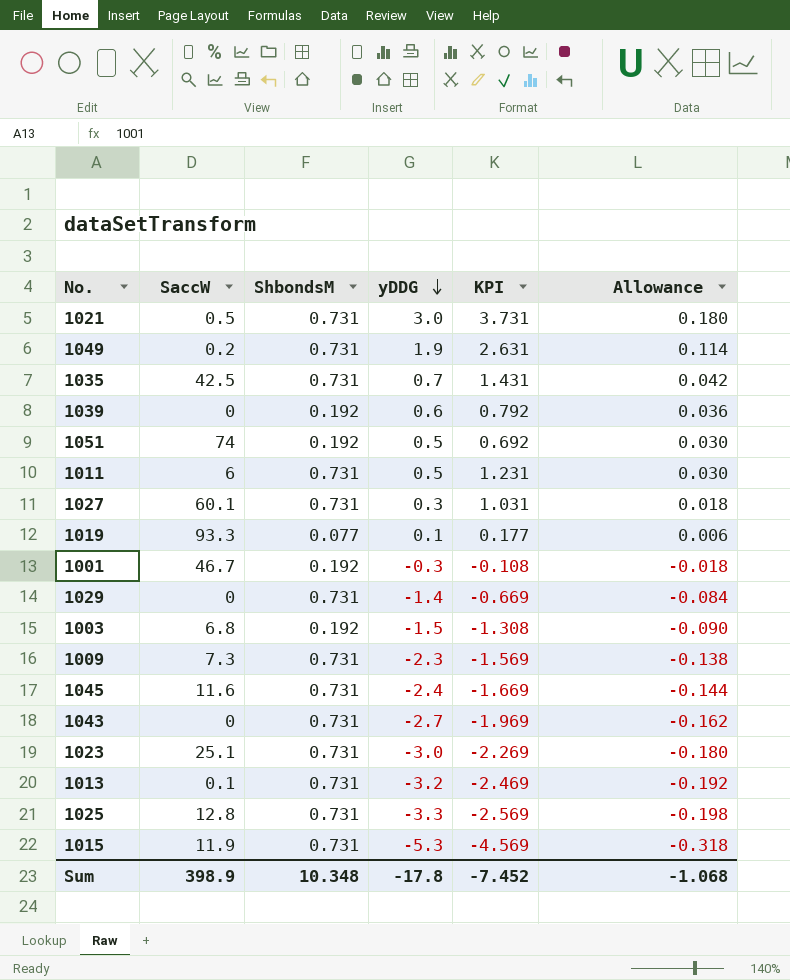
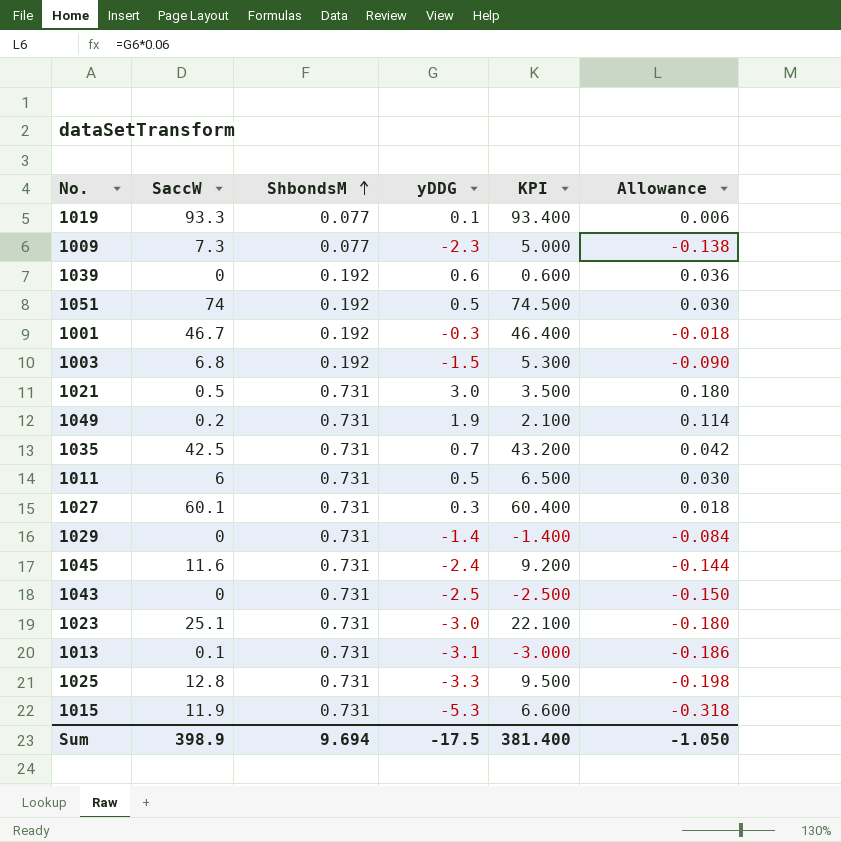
row order: yDDG descending -> ShbondsM ascending
column KPI | formula: [ShbondsM] + [yDDG] -> [SaccW] + [yDDG]
1009 | ShbondsM: 0.731 -> 0.077
1043 | yDDG: -2.7 -> -2.5
1043 | Allowance: -0.162 -> -0.150
1013 | yDDG: -3.2 -> -3.1
1013 | Allowance: -0.192 -> -0.186
Sum | ShbondsM: 10.348 -> 9.694
Sum | yDDG: -17.8 -> -17.5
Sum | KPI: -7.452 -> 381.400
Sum | Allowance: -1.068 -> -1.050

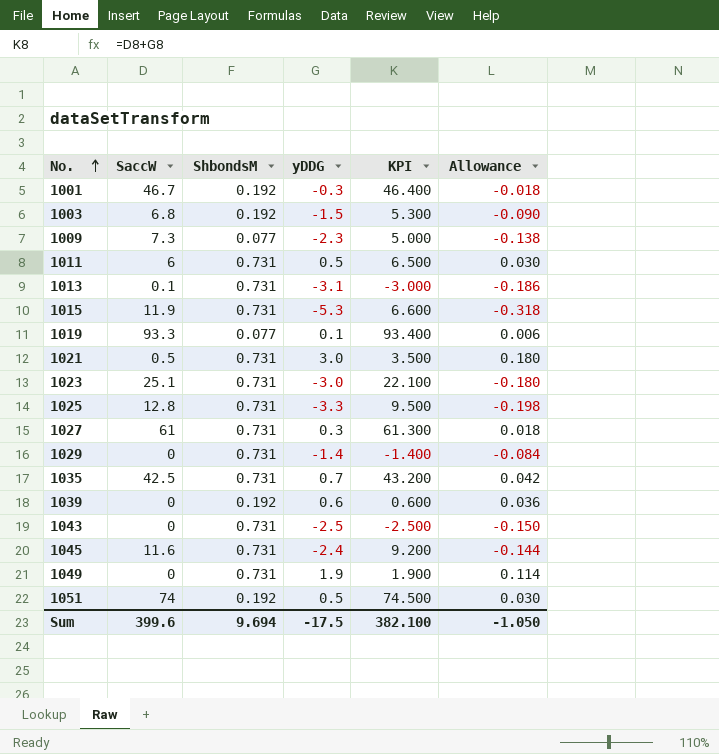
row order: ShbondsM ascending -> No. ascending
1027 | SaccW: 60.1 -> 61
1027 | KPI: 60.400 -> 61.300
1049 | SaccW: 0.2 -> 0
1049 | KPI: 2.100 -> 1.900
Sum | SaccW: 398.9 -> 399.6
Sum | KPI: 381.400 -> 382.100

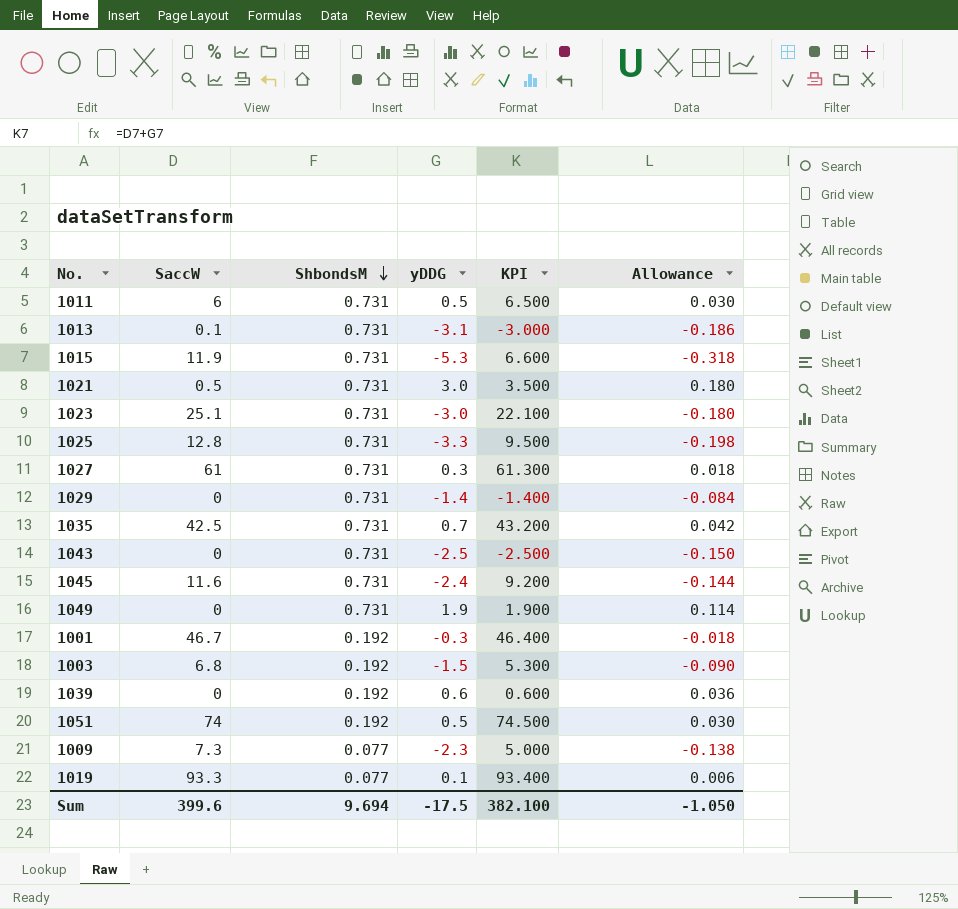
row order: No. ascending -> ShbondsM descending

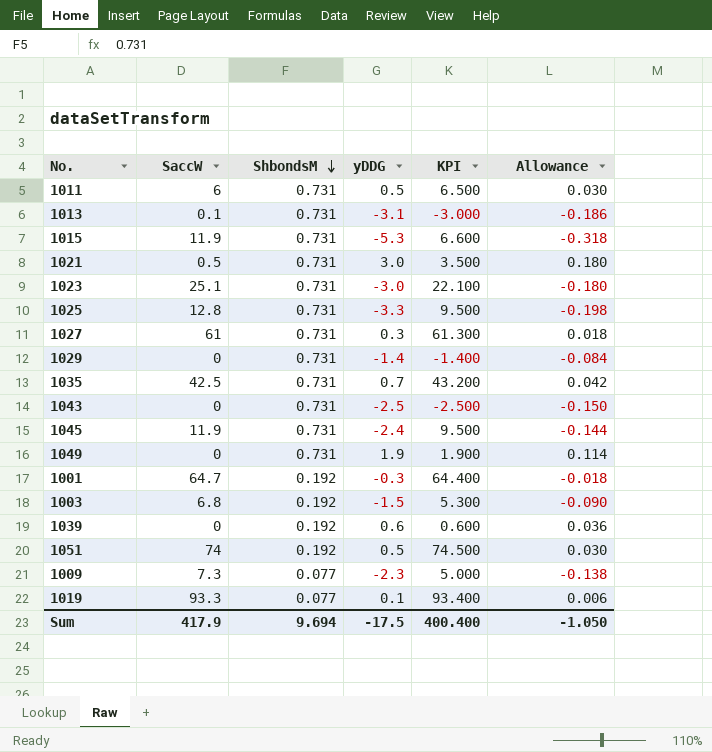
1045 | SaccW: 11.6 -> 11.9
1045 | KPI: 9.200 -> 9.500
1001 | SaccW: 46.7 -> 64.7
1001 | KPI: 46.400 -> 64.400
Sum | SaccW: 399.6 -> 417.9
Sum | KPI: 382.100 -> 400.400

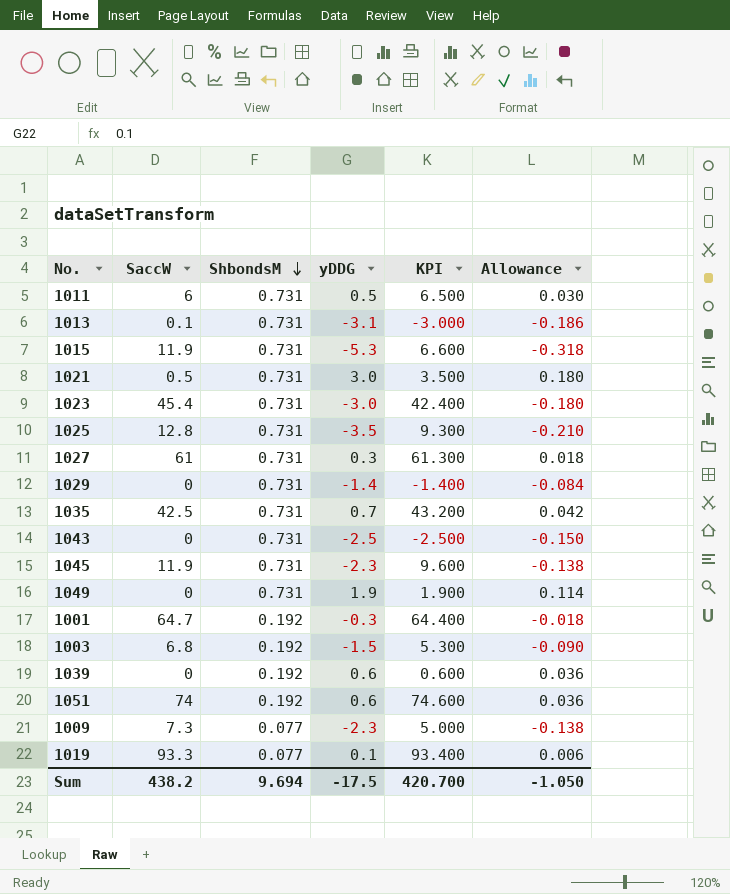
1023 | SaccW: 25.1 -> 45.4
1023 | KPI: 22.100 -> 42.400
1025 | yDDG: -3.3 -> -3.5
1025 | KPI: 9.500 -> 9.300
1025 | Allowance: -0.198 -> -0.210
1045 | yDDG: -2.4 -> -2.3
1045 | KPI: 9.500 -> 9.600
1045 | Allowance: -0.144 -> -0.138
1051 | yDDG: 0.5 -> 0.6
1051 | KPI: 74.500 -> 74.600
1051 | Allowance: 0.030 -> 0.036
Sum | SaccW: 417.9 -> 438.2
Sum | KPI: 400.400 -> 420.700

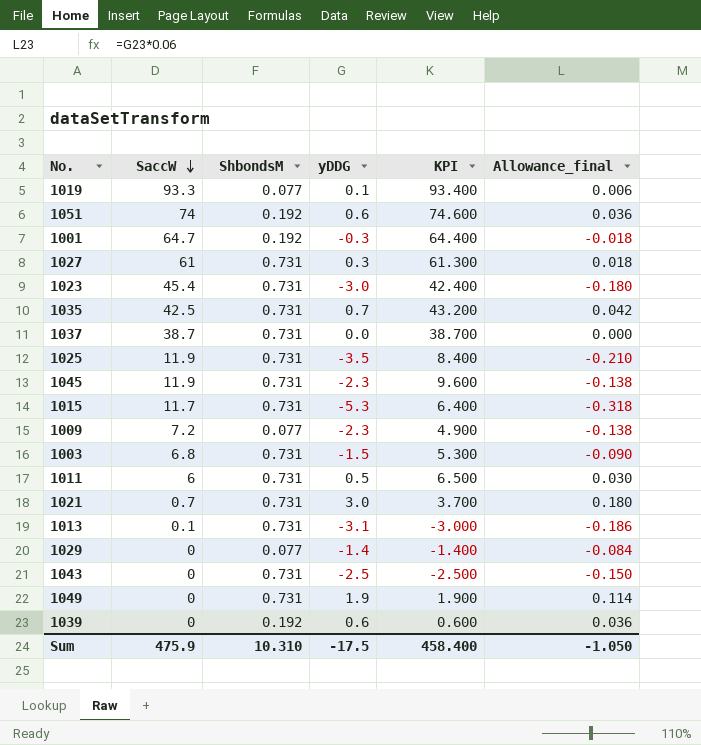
row order: ShbondsM descending -> SaccW descending
column name: Allowance -> Allowance_final
row 1037: none -> 38.7 | 0.731 | 0.0 | 38.700 | 0.000
1025 | SaccW: 12.8 -> 11.9
1025 | KPI: 9.300 -> 8.400
1015 | SaccW: 11.9 -> 11.7
1015 | KPI: 6.600 -> 6.400
1009 | SaccW: 7.3 -> 7.2
1009 | KPI: 5.000 -> 4.900
1003 | ShbondsM: 0.192 -> 0.731
1021 | SaccW: 0.5 -> 0.7
1021 | KPI: 3.500 -> 3.700
1029 | ShbondsM: 0.731 -> 0.077
Sum | SaccW: 438.2 -> 475.9
Sum | ShbondsM: 9.694 -> 10.310
Sum | KPI: 420.700 -> 458.400

